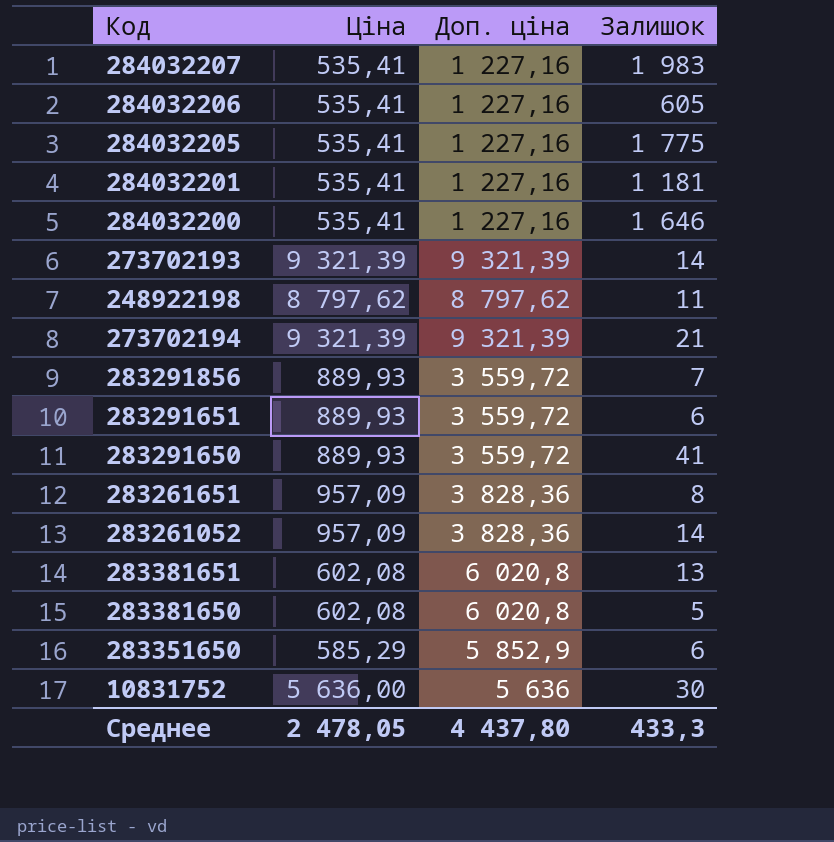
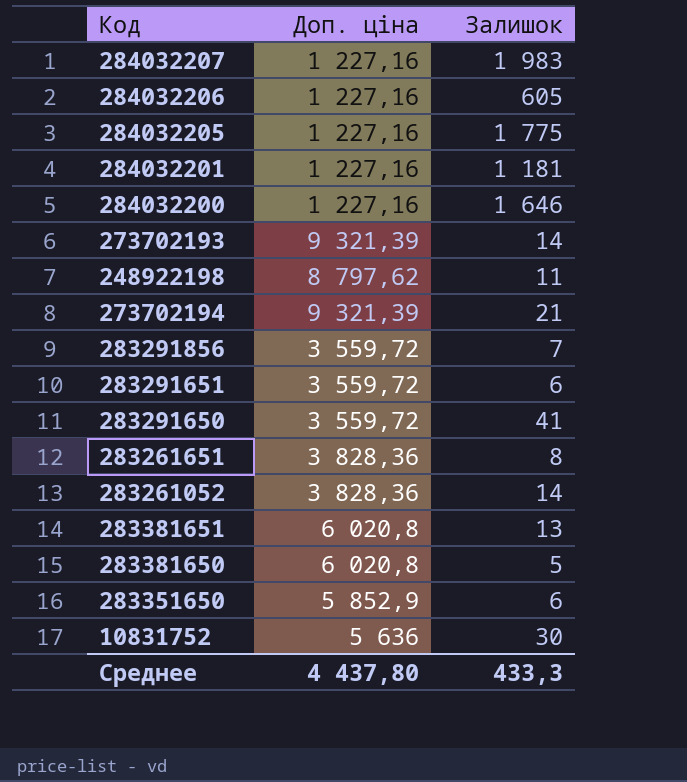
column Ціна | position: 2 -> none

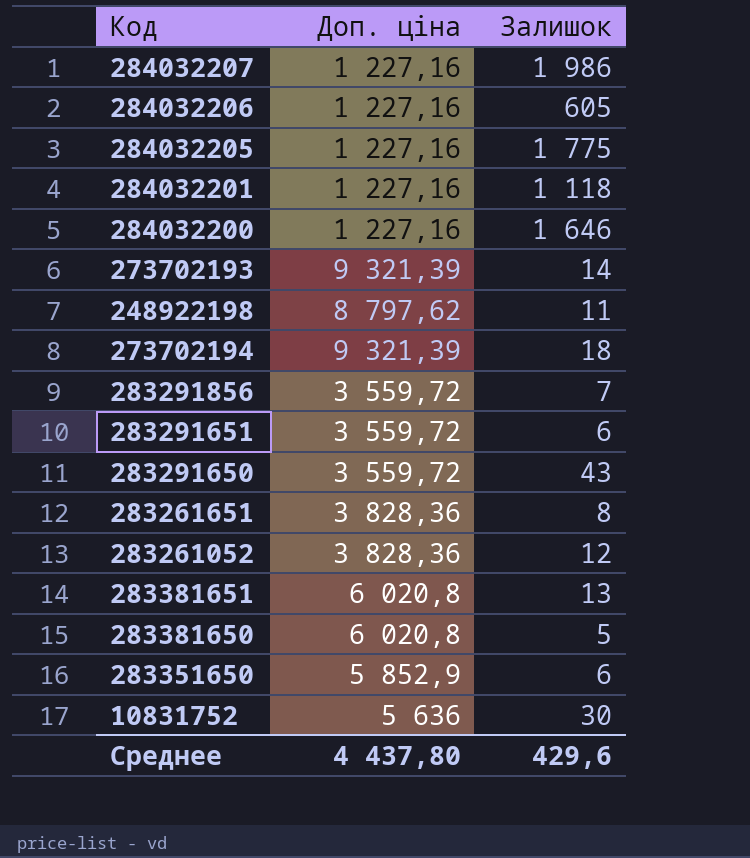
284032207 | Залишок: 1 983 -> 1 986
284032201 | Залишок: 1 181 -> 1 118
273702194 | Залишок: 21 -> 18
283291650 | Залишок: 41 -> 43
283261052 | Залишок: 14 -> 12
Среднее | Залишок: 433,3 -> 429,6

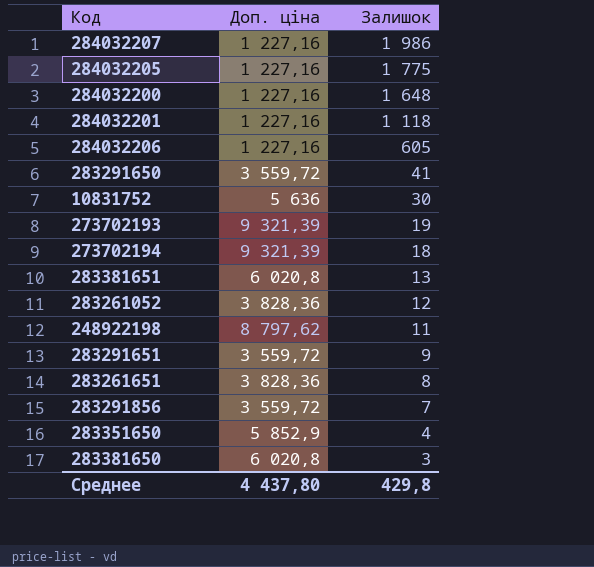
row order: none -> Залишок descending
284032200 | Залишок: 1 646 -> 1 648
283291650 | Залишок: 43 -> 41
273702193 | Залишок: 14 -> 19
283291651 | Залишок: 6 -> 9
283351650 | Залишок: 6 -> 4
283381650 | Залишок: 5 -> 3
Среднее | Залишок: 429,6 -> 429,8

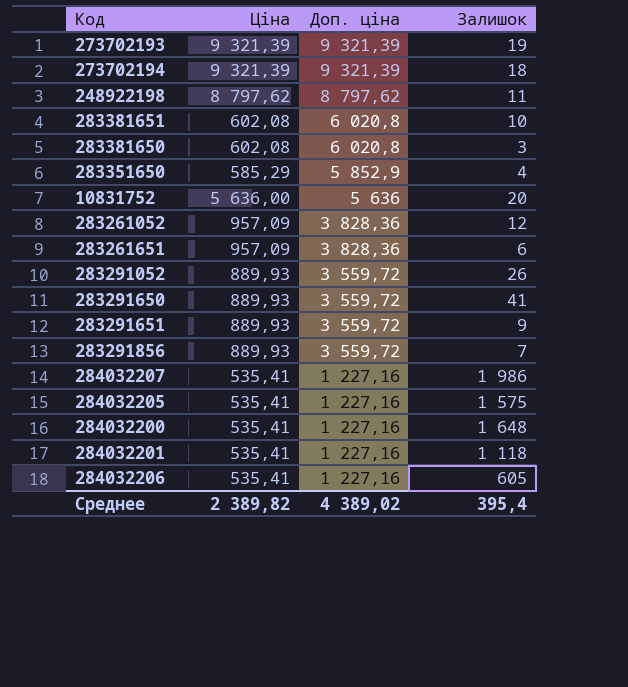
row order: Залишок descending -> Доп. ціна descending
column Ціна | position: none -> 2
283381651 | Залишок: 13 -> 10
10831752 | Залишок: 30 -> 20
283261651 | Залишок: 8 -> 6
row 283291052: none -> 889,93 | 3 559,72 | 26
284032205 | Залишок: 1 775 -> 1 575
Среднее | Доп. ціна: 4 437,80 -> 4 389,02
Среднее | Залишок: 429,8 -> 395,4

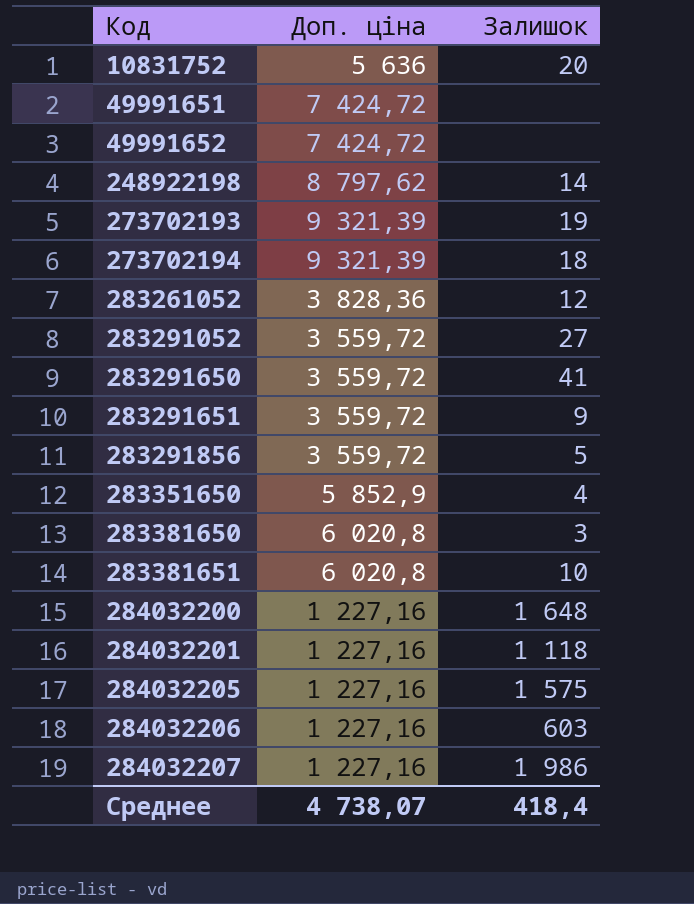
row order: Доп. ціна descending -> Код ascending
column Ціна | position: 2 -> none
row 283261651: 957,09 | 3 828,36 | 6 -> none
row 49991651: none -> 7 424,72 | none
row 49991652: none -> 7 424,72 | none
248922198 | Залишок: 11 -> 14
283291052 | Залишок: 26 -> 27
283291856 | Залишок: 7 -> 5
284032206 | Залишок: 605 -> 603
Среднее | Доп. ціна: 4 389,02 -> 4 738,07
Среднее | Залишок: 395,4 -> 418,4

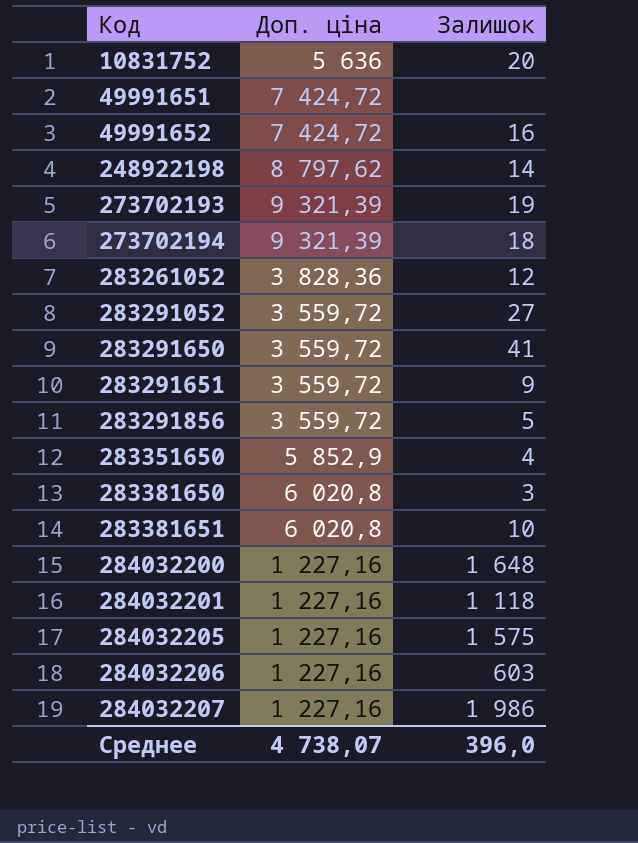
49991652 | Залишок: none -> 16
Среднее | Залишок: 418,4 -> 396,0

